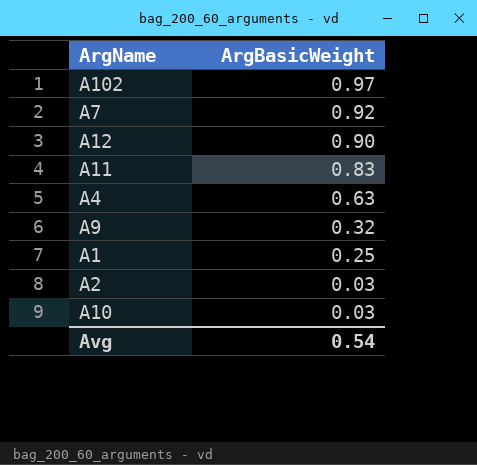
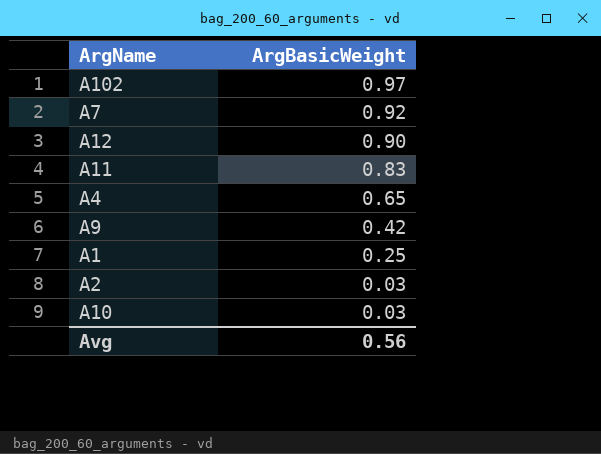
A4 | ArgBasicWeight: 0.63 -> 0.65
A9 | ArgBasicWeight: 0.32 -> 0.42
Avg | ArgBasicWeight: 0.54 -> 0.56

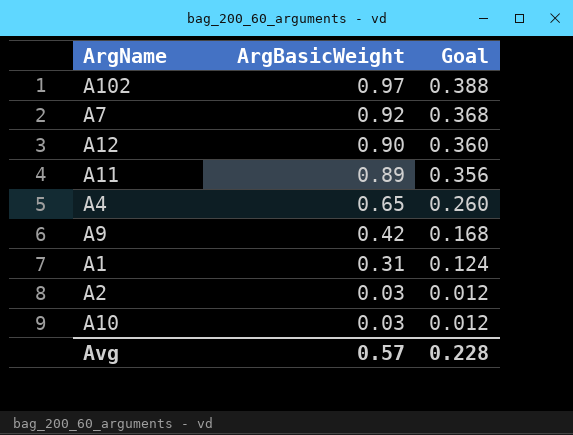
column Goal | formula: none -> [ArgBasicWeight] * 0.4
A11 | ArgBasicWeight: 0.83 -> 0.89
A1 | ArgBasicWeight: 0.25 -> 0.31
Avg | ArgBasicWeight: 0.56 -> 0.57

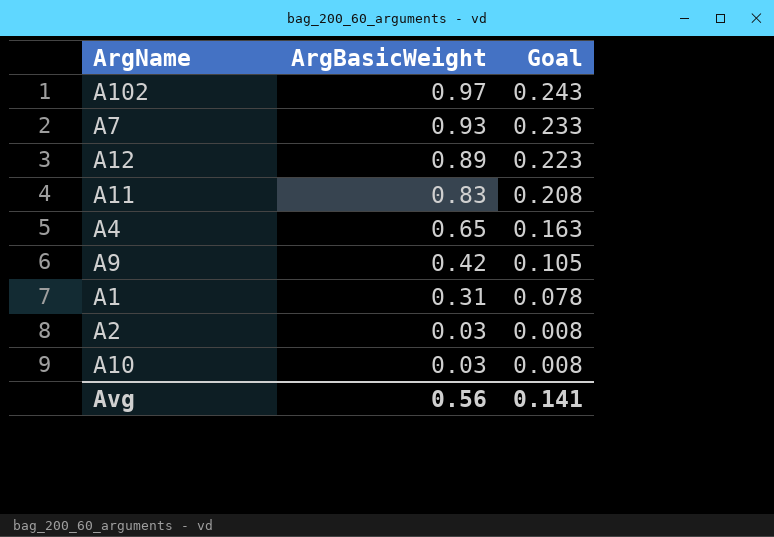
column Goal | formula: [ArgBasicWeight] * 0.4 -> [ArgBasicWeight] * 0.25
A7 | ArgBasicWeight: 0.92 -> 0.93
A12 | ArgBasicWeight: 0.90 -> 0.89
A11 | ArgBasicWeight: 0.89 -> 0.83
Avg | ArgBasicWeight: 0.57 -> 0.56
Avg | Goal: 0.228 -> 0.141

